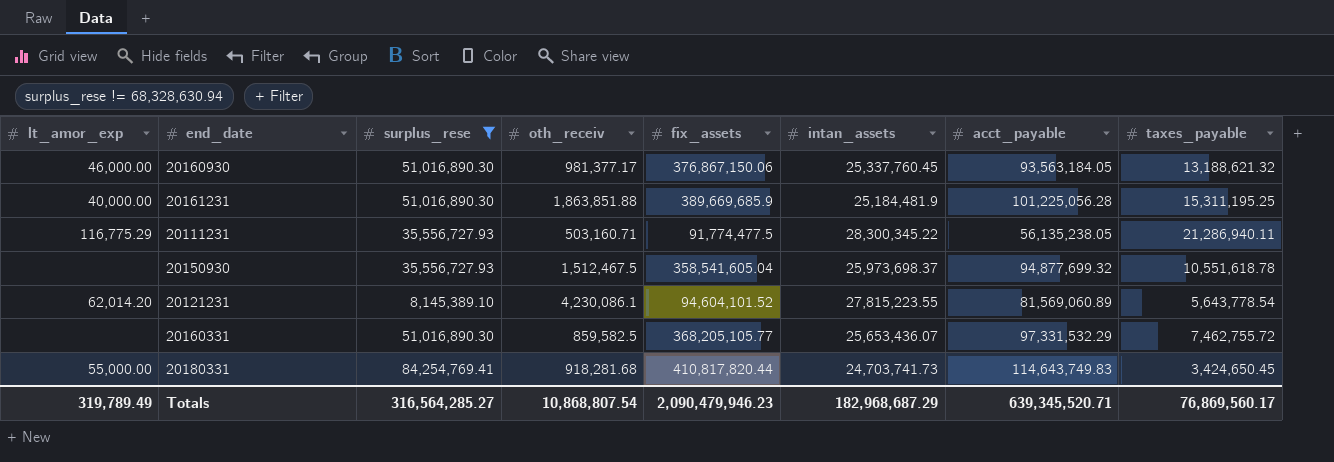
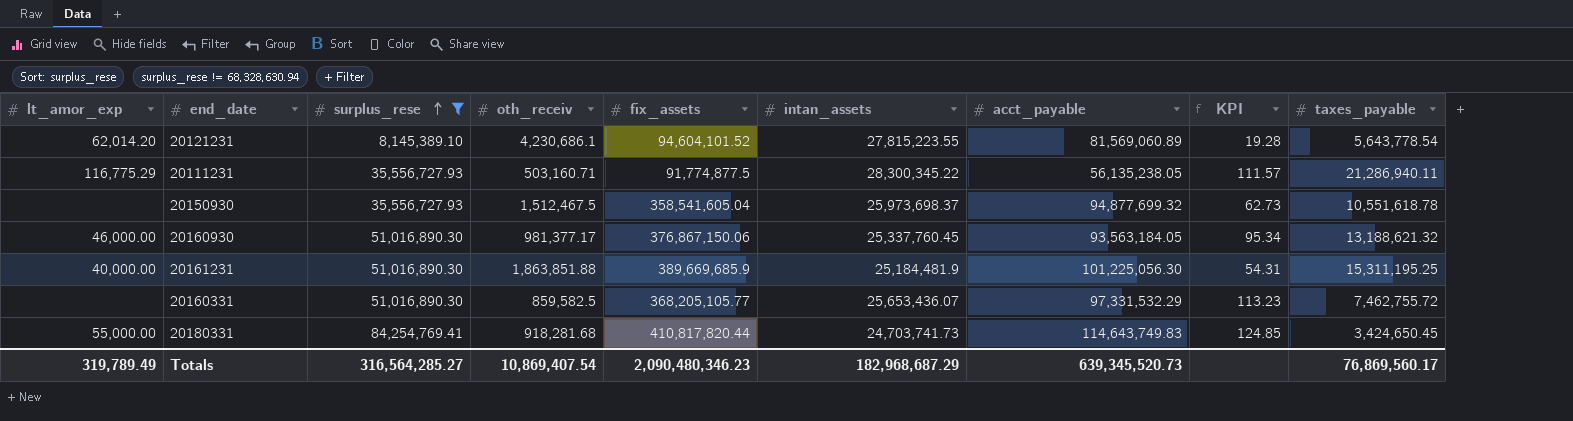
row order: none -> surplus_rese ascending
column KPI | formula: none -> [acct_payable] / [oth_receiv]
20121231 | oth_receiv: 4,230,086.1 -> 4,230,686.1
20111231 | fix_assets: 91,774,477.5 -> 91,774,877.5
20161231 | acct_payable: 101,225,056.28 -> 101,225,056.30
Totals | oth_receiv: 10,868,807.54 -> 10,869,407.54
Totals | fix_assets: 2,090,479,946.23 -> 2,090,480,346.23
Totals | acct_payable: 639,345,520.71 -> 639,345,520.73

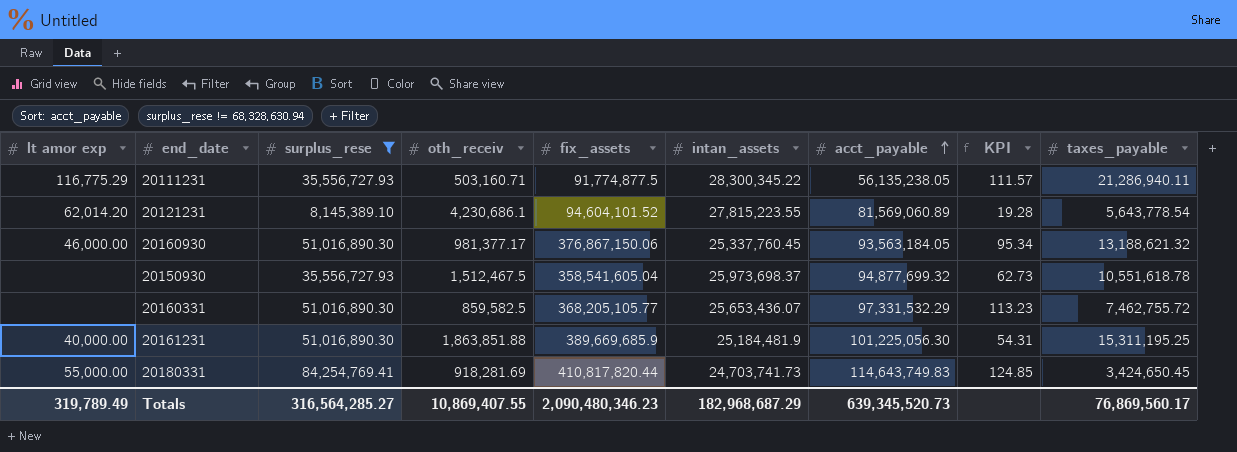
row order: surplus_rese ascending -> acct_payable ascending
column name: lt_amor_exp -> lt amor exp
20180331 | oth_receiv: 918,281.68 -> 918,281.69
Totals | oth_receiv: 10,869,407.54 -> 10,869,407.55

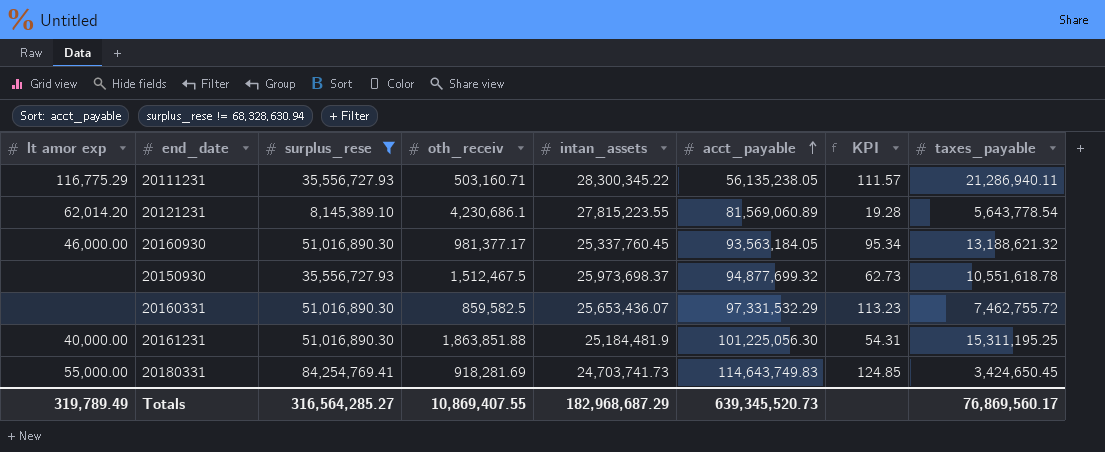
column fix_assets | position: 5 -> none

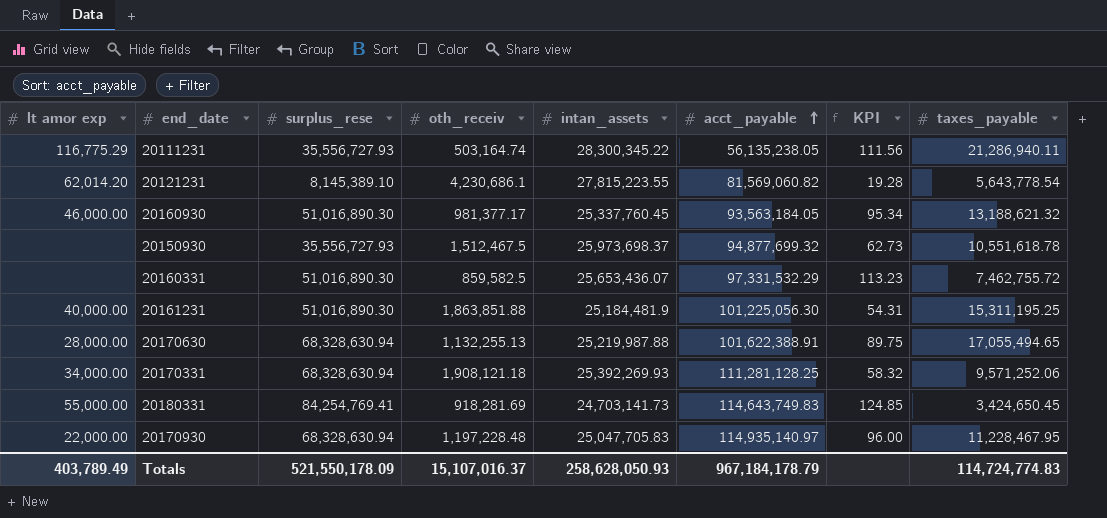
filter: surplus_rese != 68,328,630.94 -> none
20111231 | oth_receiv: 503,160.71 -> 503,164.74
20111231 | KPI: 111.57 -> 111.56
20121231 | acct_payable: 81,569,060.89 -> 81,569,060.82
20180331 | intan_assets: 24,703,741.73 -> 24,703,141.73
Totals | lt amor exp: 319,789.49 -> 403,789.49
Totals | surplus_rese: 316,564,285.27 -> 521,550,178.09
Totals | oth_receiv: 10,869,407.55 -> 15,107,016.37
Totals | intan_assets: 182,968,687.29 -> 258,628,050.93
Totals | acct_payable: 639,345,520.73 -> 967,184,178.79
Totals | taxes_payable: 76,869,560.17 -> 114,724,774.83

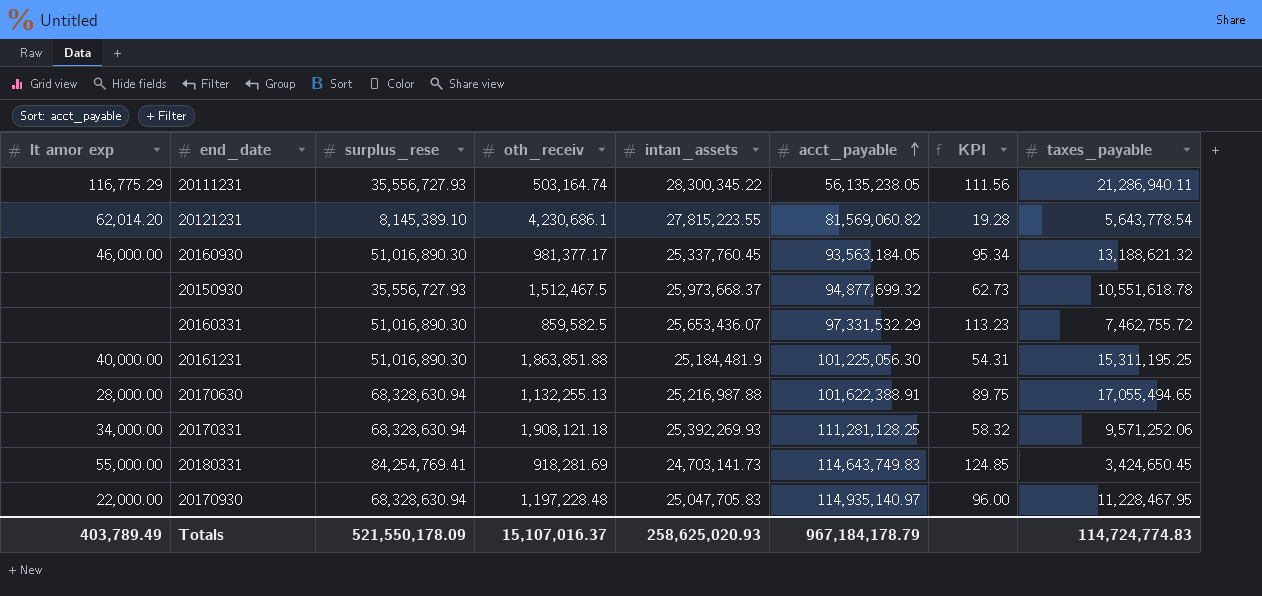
20150930 | intan_assets: 25,973,698.37 -> 25,973,668.37
20170630 | intan_assets: 25,219,987.88 -> 25,216,987.88
Totals | intan_assets: 258,628,050.93 -> 258,625,020.93

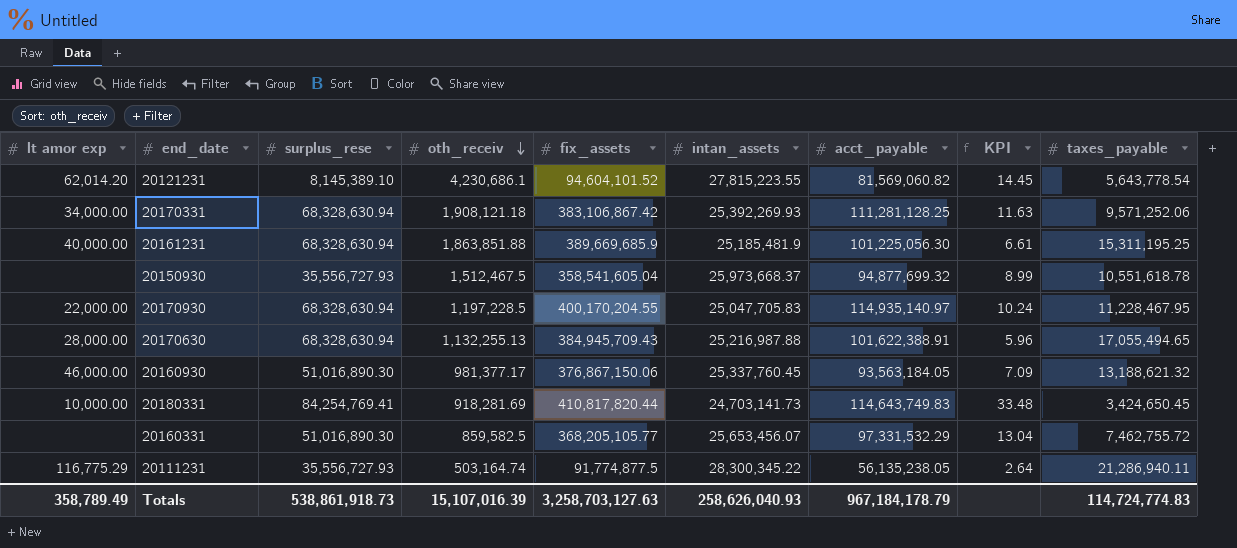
row order: acct_payable ascending -> oth_receiv descending
column fix_assets | position: none -> 5
column KPI | formula: [acct_payable] / [oth_receiv] -> [acct_payable] / [taxes_payable]
20161231 | surplus_rese: 51,016,890.30 -> 68,328,630.94
20161231 | intan_assets: 25,184,481.9 -> 25,185,481.9
20170930 | oth_receiv: 1,197,228.48 -> 1,197,228.5
20180331 | lt amor exp: 55,000.00 -> 10,000.00
20160331 | intan_assets: 25,653,436.07 -> 25,653,456.07
Totals | lt amor exp: 403,789.49 -> 358,789.49
Totals | surplus_rese: 521,550,178.09 -> 538,861,918.73
Totals | oth_receiv: 15,107,016.37 -> 15,107,016.39
Totals | intan_assets: 258,625,020.93 -> 258,626,040.93

